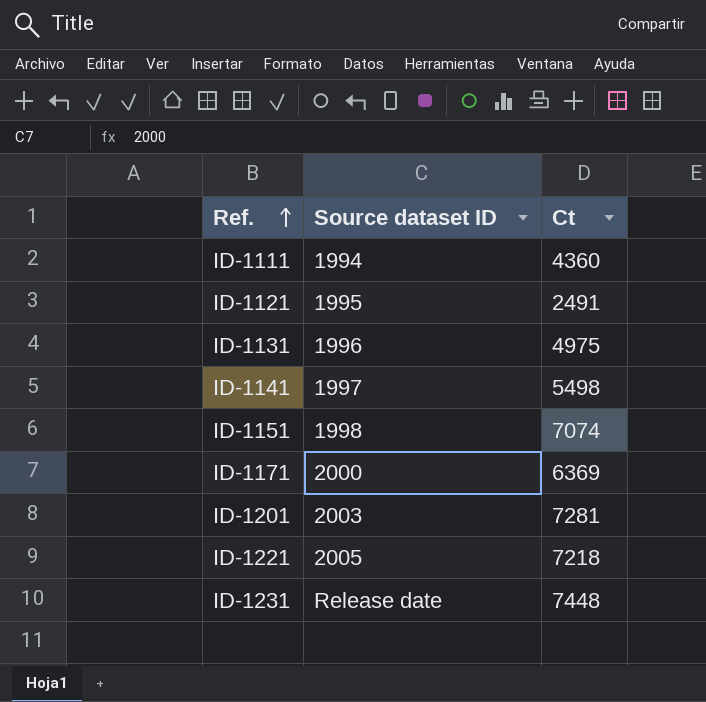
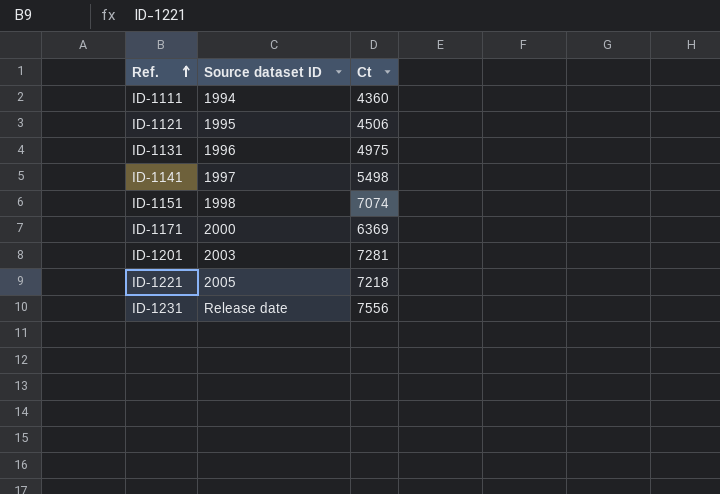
ID-1121 | Ct: 2491 -> 4506
ID-1231 | Ct: 7448 -> 7556

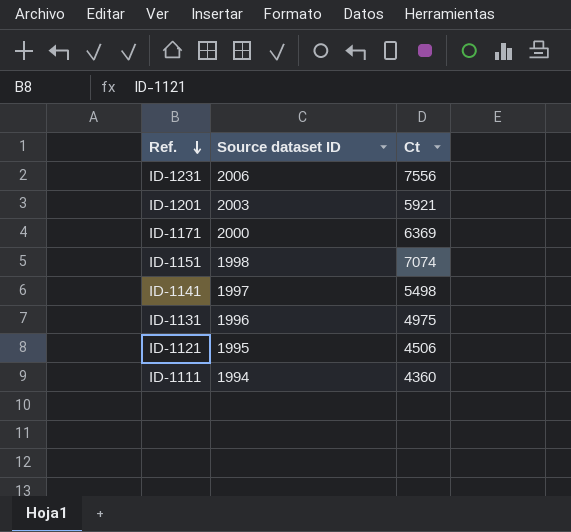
row order: Ref. ascending -> Ref. descending
row ID-1221: 2005 | 7218 -> none
ID-1231 | Source dataset ID: Release date -> 2006
ID-1201 | Ct: 7281 -> 5921

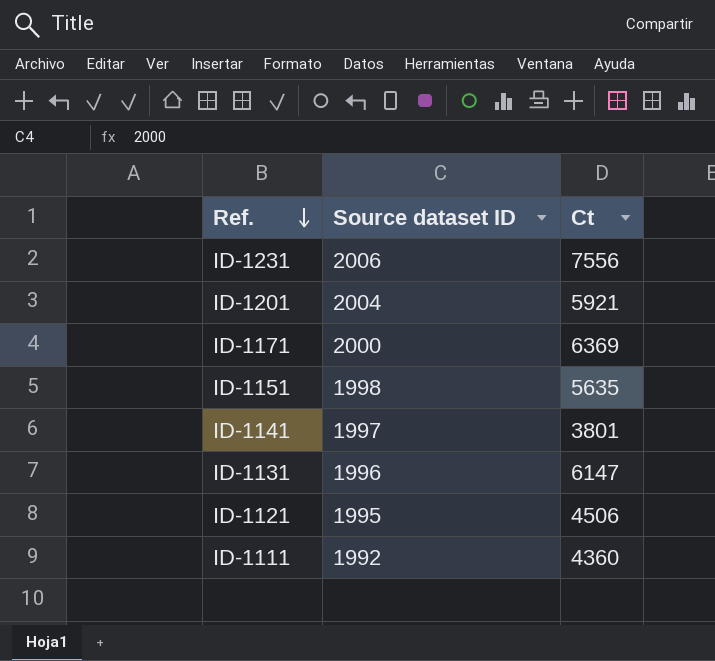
ID-1201 | Source dataset ID: 2003 -> 2004
ID-1151 | Ct: 7074 -> 5635
ID-1141 | Ct: 5498 -> 3801
ID-1131 | Ct: 4975 -> 6147
ID-1111 | Source dataset ID: 1994 -> 1992

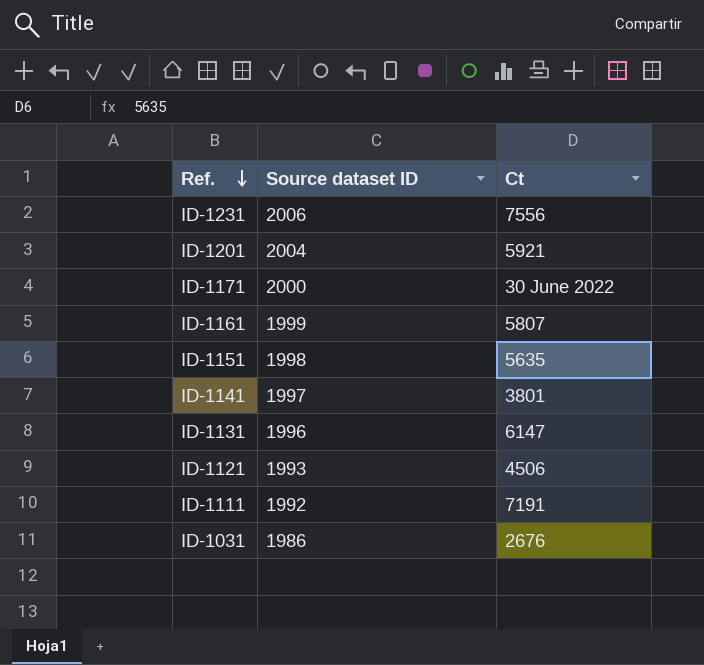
ID-1171 | Ct: 6369 -> 30 June 2022
row ID-1161: none -> 1999 | 5807
ID-1121 | Source dataset ID: 1995 -> 1993
ID-1111 | Ct: 4360 -> 7191
row ID-1031: none -> 1986 | 2676

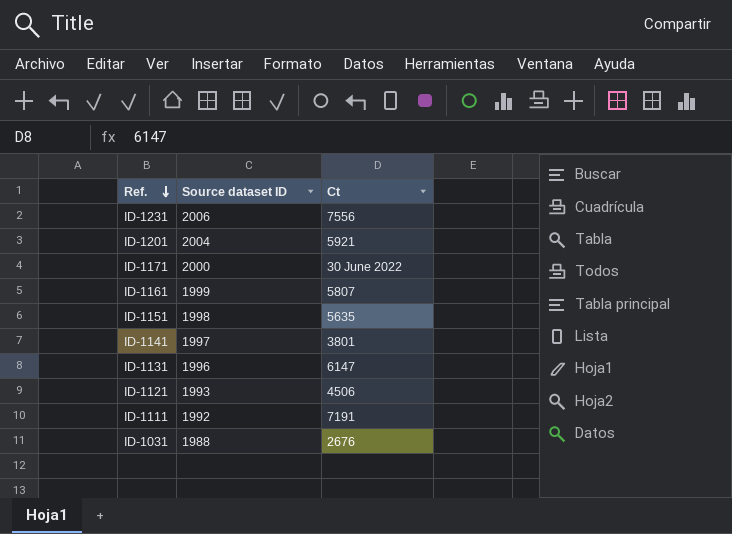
ID-1031 | Source dataset ID: 1986 -> 1988

